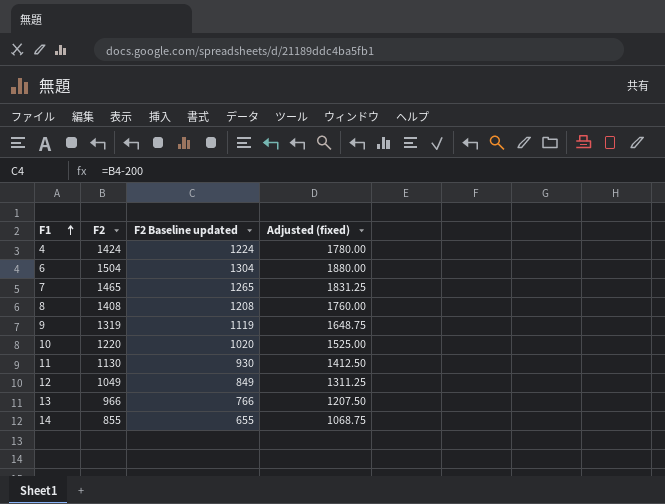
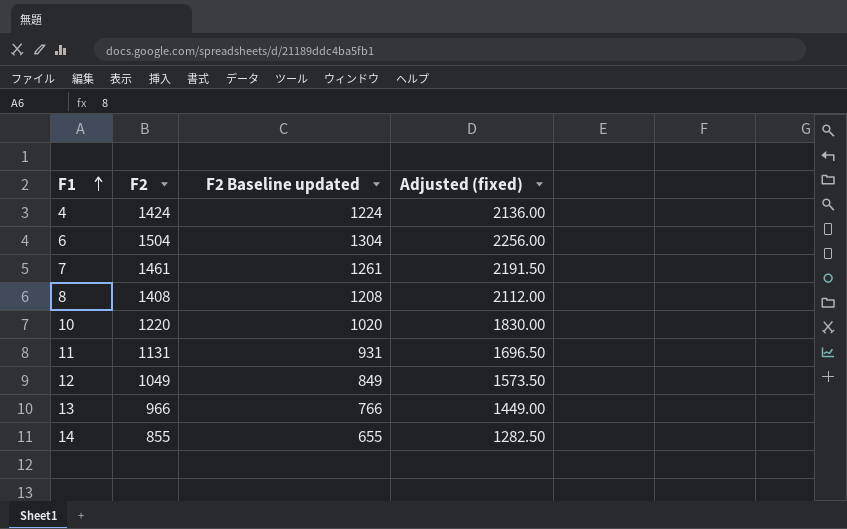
column Adjusted (fixed) | formula: [F2] * 1.25 -> [F2] * 1.5
row 9: 1319 | 1119 | 1648.75 -> none
7 | F2: 1465 -> 1461
7 | F2 Baseline updated: 1265 -> 1261
11 | F2: 1130 -> 1131
11 | F2 Baseline updated: 930 -> 931

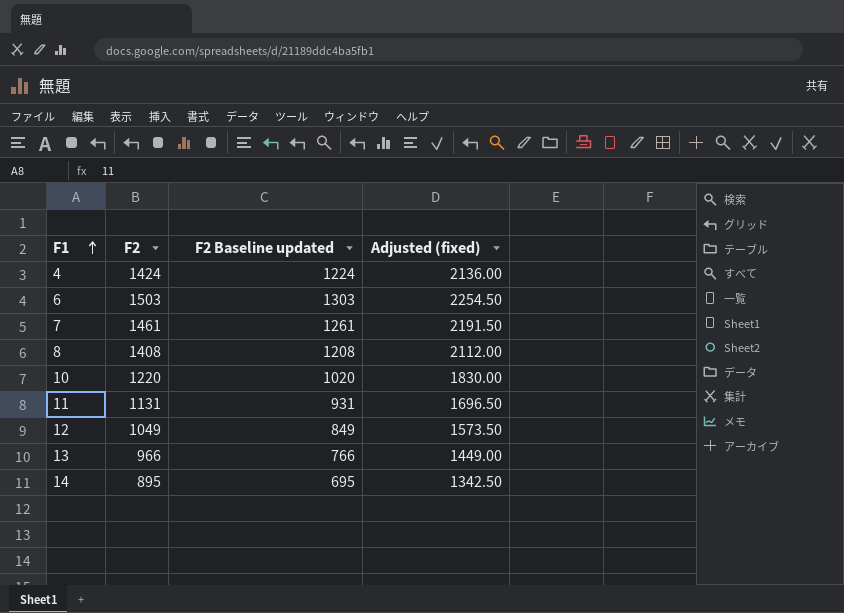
6 | F2: 1504 -> 1503
6 | F2 Baseline updated: 1304 -> 1303
6 | Adjusted (fixed): 2256.00 -> 2254.50
14 | F2: 855 -> 895
14 | F2 Baseline updated: 655 -> 695
14 | Adjusted (fixed): 1282.50 -> 1342.50

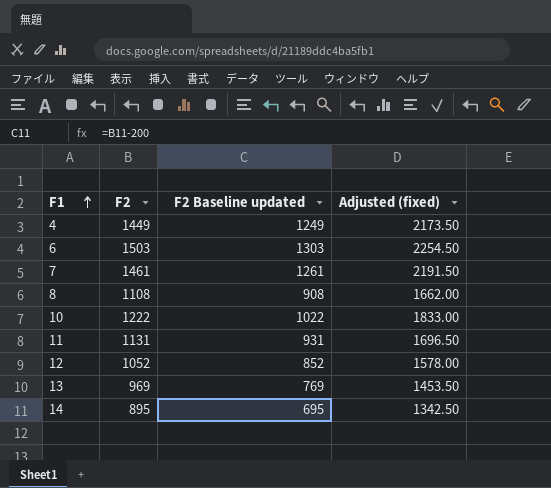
4 | F2: 1424 -> 1449
4 | F2 Baseline updated: 1224 -> 1249
4 | Adjusted (fixed): 2136.00 -> 2173.50
8 | F2: 1408 -> 1108
8 | F2 Baseline updated: 1208 -> 908
8 | Adjusted (fixed): 2112.00 -> 1662.00
10 | F2: 1220 -> 1222
10 | F2 Baseline updated: 1020 -> 1022
10 | Adjusted (fixed): 1830.00 -> 1833.00
12 | F2: 1049 -> 1052
12 | F2 Baseline updated: 849 -> 852
12 | Adjusted (fixed): 1573.50 -> 1578.00
13 | F2: 966 -> 969
13 | F2 Baseline updated: 766 -> 769
13 | Adjusted (fixed): 1449.00 -> 1453.50

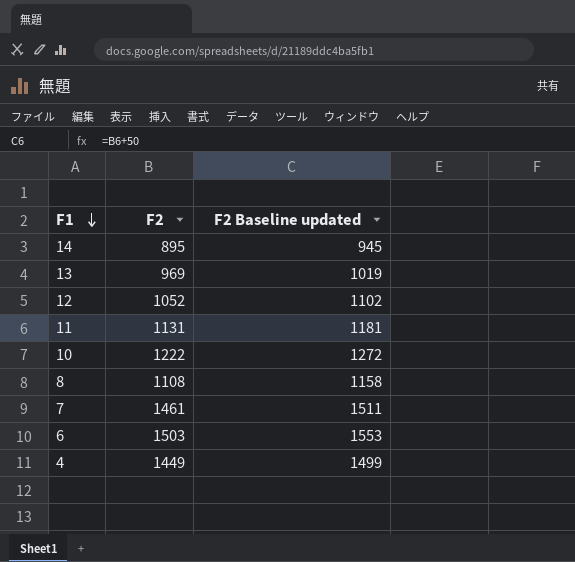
row order: F1 ascending -> F1 descending
column Adjusted (fixed) | formula: [F2] * 1.5 -> none
column F2 Baseline updated | formula: [F2] - 200 -> [F2] + 50

